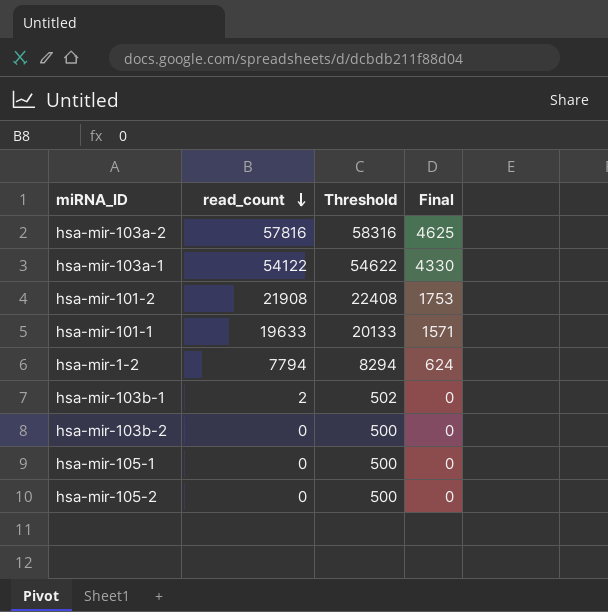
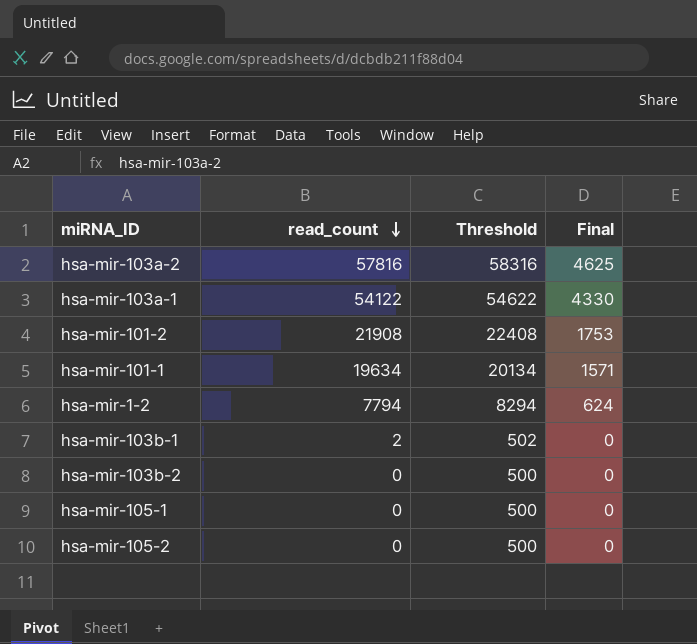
hsa-mir-101-1 | read_count: 19633 -> 19634
hsa-mir-101-1 | Threshold: 20133 -> 20134

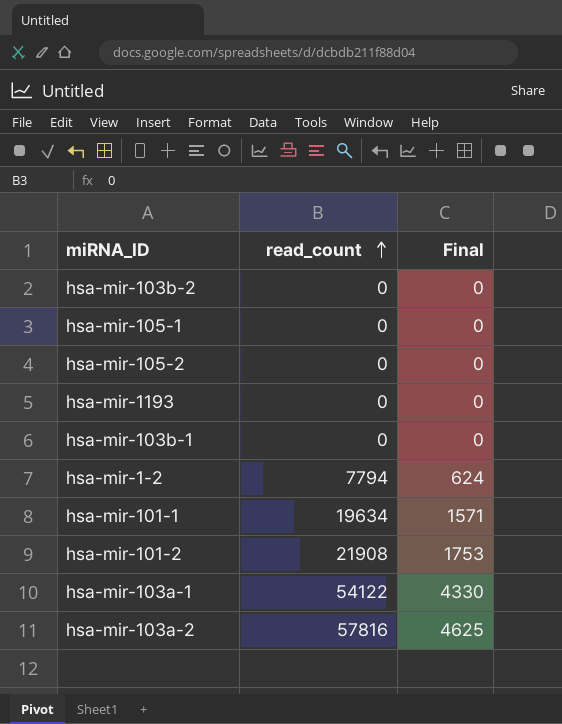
row order: read_count descending -> read_count ascending
column Threshold | formula: [read_count] + 500 -> none
row hsa-mir-1193: none -> 0 | 0
hsa-mir-103b-1 | read_count: 2 -> 0

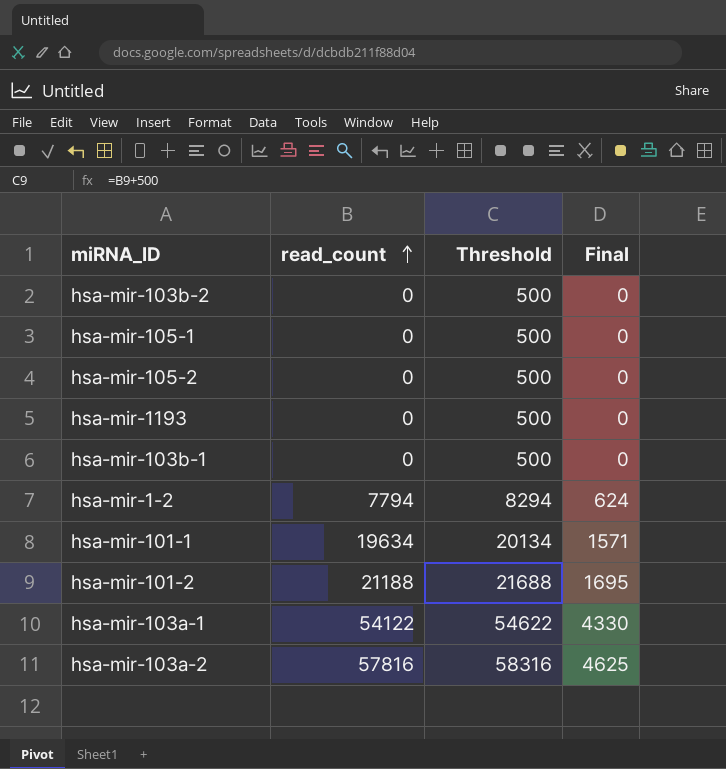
column Threshold | formula: none -> [read_count] + 500
hsa-mir-101-2 | read_count: 21908 -> 21188
hsa-mir-101-2 | Final: 1753 -> 1695

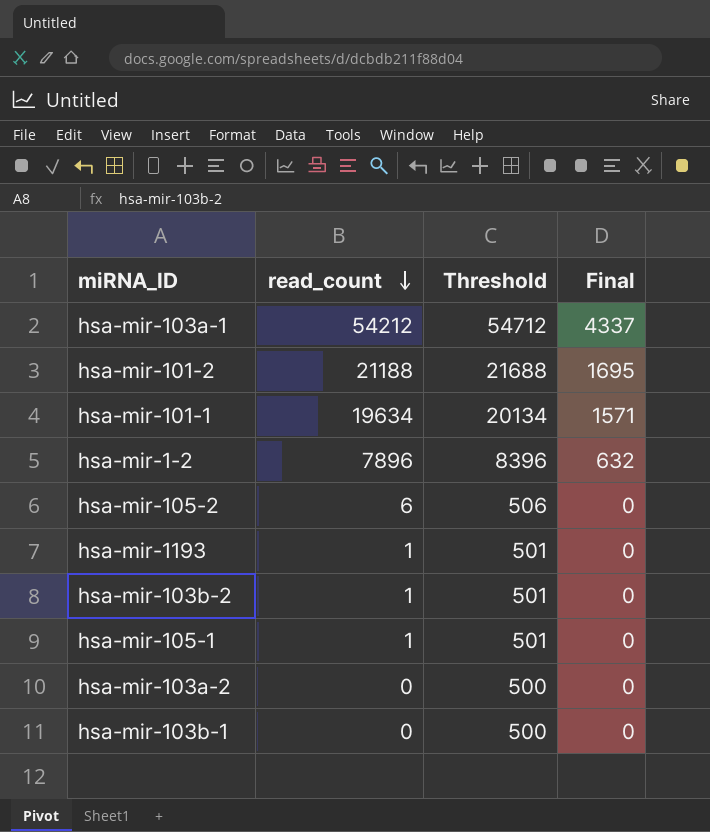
row order: read_count ascending -> read_count descending
hsa-mir-103a-1 | read_count: 54122 -> 54212
hsa-mir-103a-1 | Threshold: 54622 -> 54712
hsa-mir-103a-1 | Final: 4330 -> 4337
hsa-mir-1-2 | read_count: 7794 -> 7896
hsa-mir-1-2 | Threshold: 8294 -> 8396
hsa-mir-1-2 | Final: 624 -> 632
hsa-mir-105-2 | read_count: 0 -> 6
hsa-mir-105-2 | Threshold: 500 -> 506
hsa-mir-1193 | read_count: 0 -> 1
hsa-mir-1193 | Threshold: 500 -> 501
hsa-mir-103b-2 | read_count: 0 -> 1
hsa-mir-103b-2 | Threshold: 500 -> 501
hsa-mir-105-1 | read_count: 0 -> 1
hsa-mir-105-1 | Threshold: 500 -> 501
hsa-mir-103a-2 | read_count: 57816 -> 0
hsa-mir-103a-2 | Threshold: 58316 -> 500
hsa-mir-103a-2 | Final: 4625 -> 0

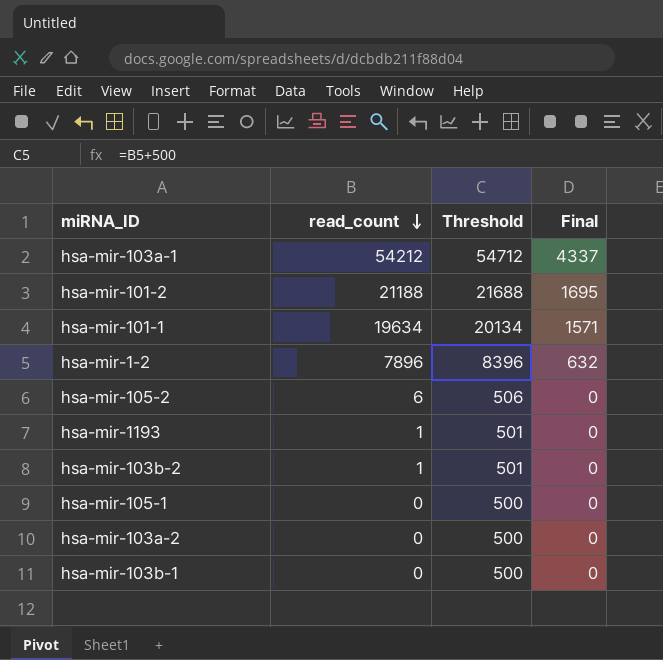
hsa-mir-105-1 | read_count: 1 -> 0
hsa-mir-105-1 | Threshold: 501 -> 500

